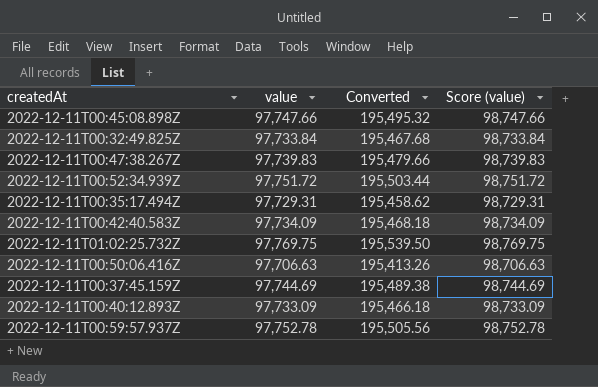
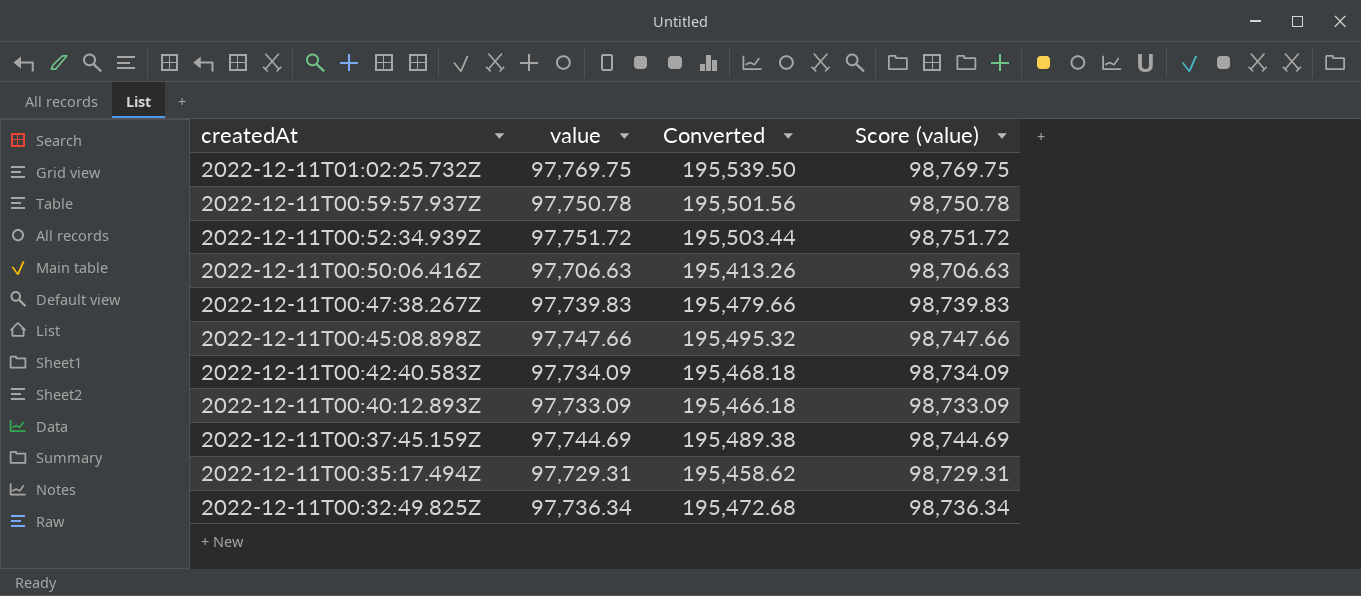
row order: none -> createdAt descending
2022-12-11T00:59:57.937Z | value: 97,752.78 -> 97,750.78
2022-12-11T00:59:57.937Z | Converted: 195,505.56 -> 195,501.56
2022-12-11T00:59:57.937Z | Score (value): 98,752.78 -> 98,750.78
2022-12-11T00:32:49.825Z | value: 97,733.84 -> 97,736.34
2022-12-11T00:32:49.825Z | Converted: 195,467.68 -> 195,472.68
2022-12-11T00:32:49.825Z | Score (value): 98,733.84 -> 98,736.34

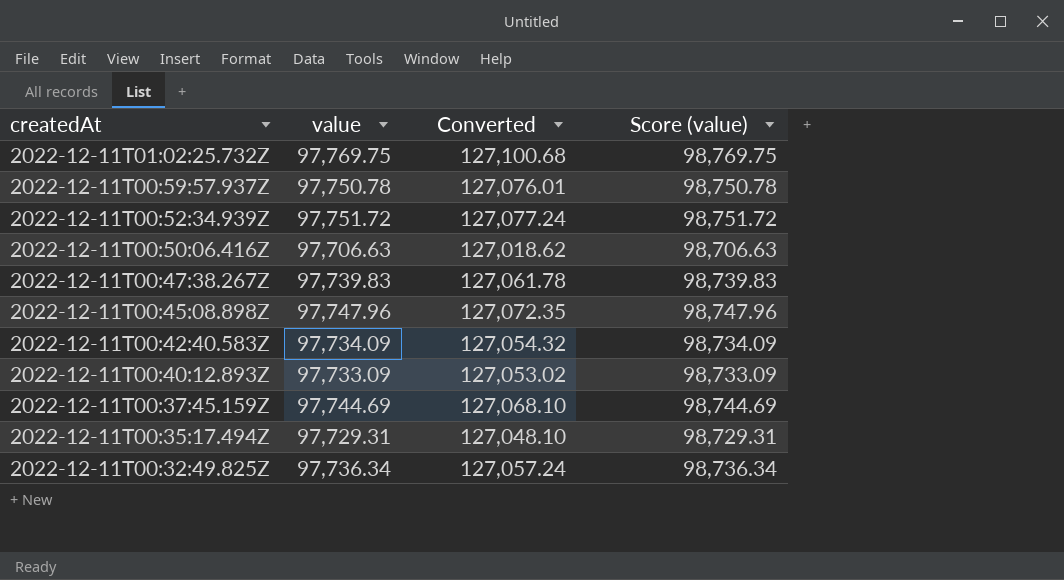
column Converted | formula: [value] * 2 -> [value] * 1.3
2022-12-11T00:45:08.898Z | value: 97,747.66 -> 97,747.96
2022-12-11T00:45:08.898Z | Score (value): 98,747.66 -> 98,747.96

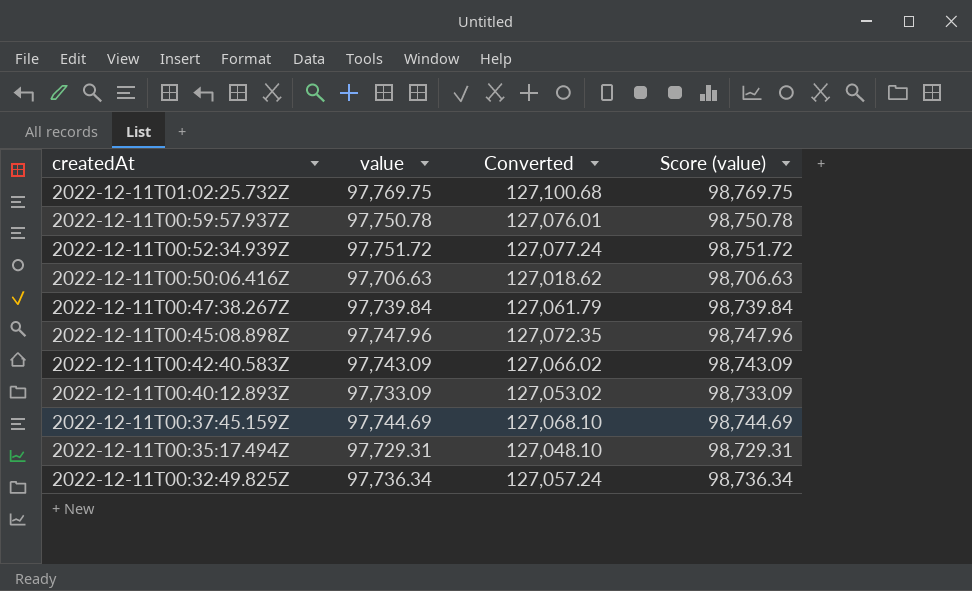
2022-12-11T00:47:38.267Z | value: 97,739.83 -> 97,739.84
2022-12-11T00:47:38.267Z | Converted: 127,061.78 -> 127,061.79
2022-12-11T00:47:38.267Z | Score (value): 98,739.83 -> 98,739.84
2022-12-11T00:42:40.583Z | value: 97,734.09 -> 97,743.09
2022-12-11T00:42:40.583Z | Converted: 127,054.32 -> 127,066.02
2022-12-11T00:42:40.583Z | Score (value): 98,734.09 -> 98,743.09

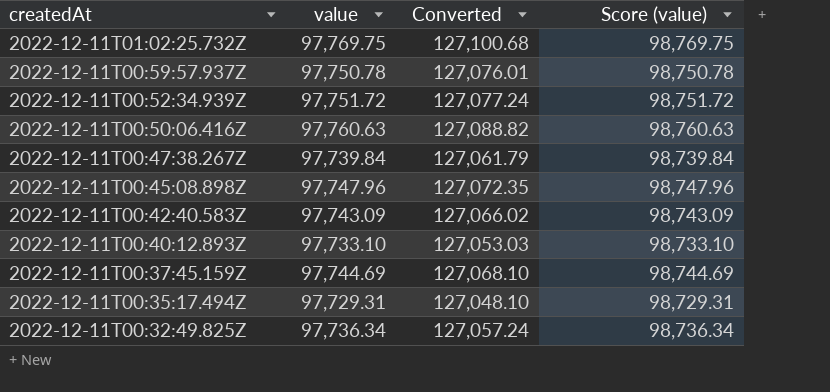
2022-12-11T00:50:06.416Z | value: 97,706.63 -> 97,760.63
2022-12-11T00:50:06.416Z | Converted: 127,018.62 -> 127,088.82
2022-12-11T00:50:06.416Z | Score (value): 98,706.63 -> 98,760.63
2022-12-11T00:40:12.893Z | value: 97,733.09 -> 97,733.10
2022-12-11T00:40:12.893Z | Converted: 127,053.02 -> 127,053.03
2022-12-11T00:40:12.893Z | Score (value): 98,733.09 -> 98,733.10

